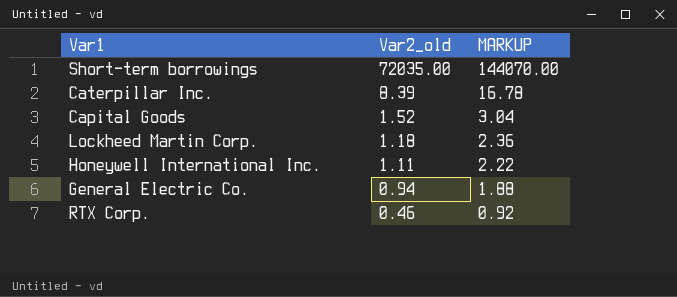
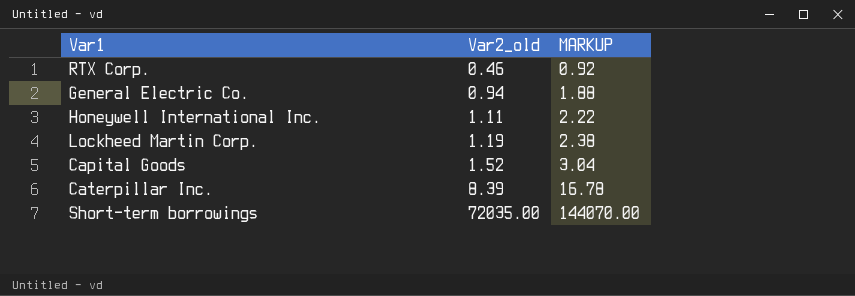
row order: Var2_old descending -> Var2_old ascending
Lockheed Martin Corp. | Var2_old: 1.18 -> 1.19
Lockheed Martin Corp. | MARKUP: 2.36 -> 2.38

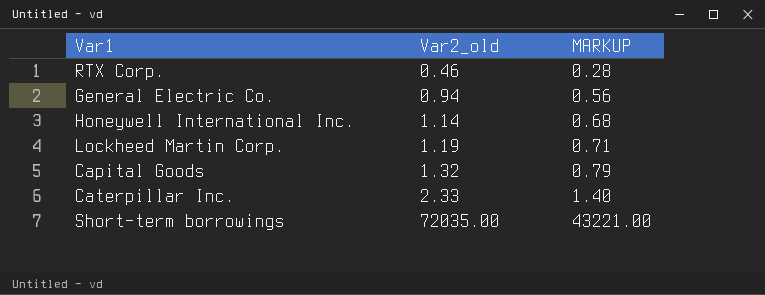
column MARKUP | formula: [Var2_old] * 2 -> [Var2_old] * 0.6
Honeywell International Inc. | Var2_old: 1.11 -> 1.14
Capital Goods | Var2_old: 1.52 -> 1.32
Caterpillar Inc. | Var2_old: 8.39 -> 2.33

